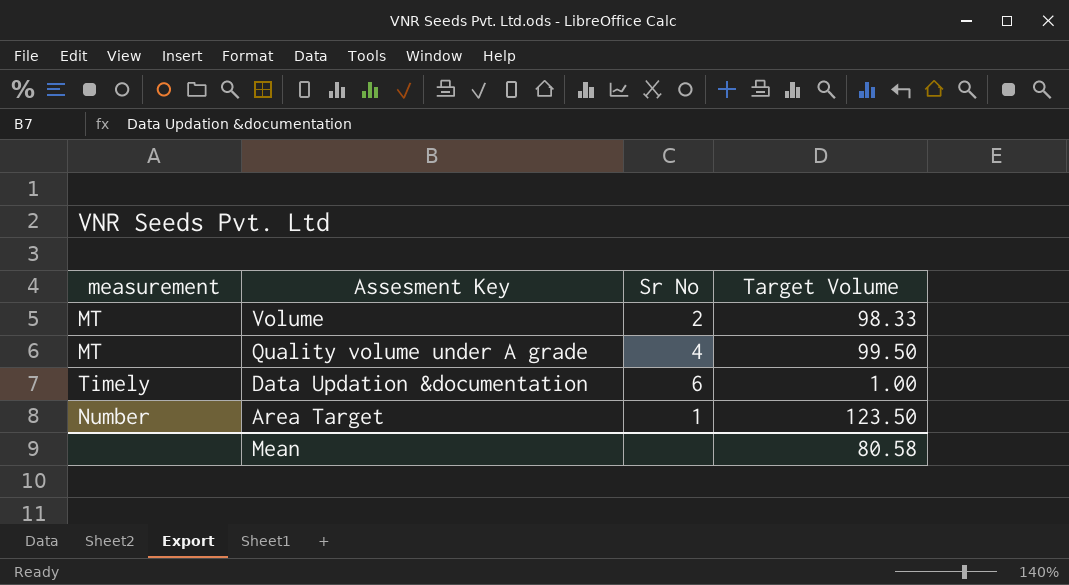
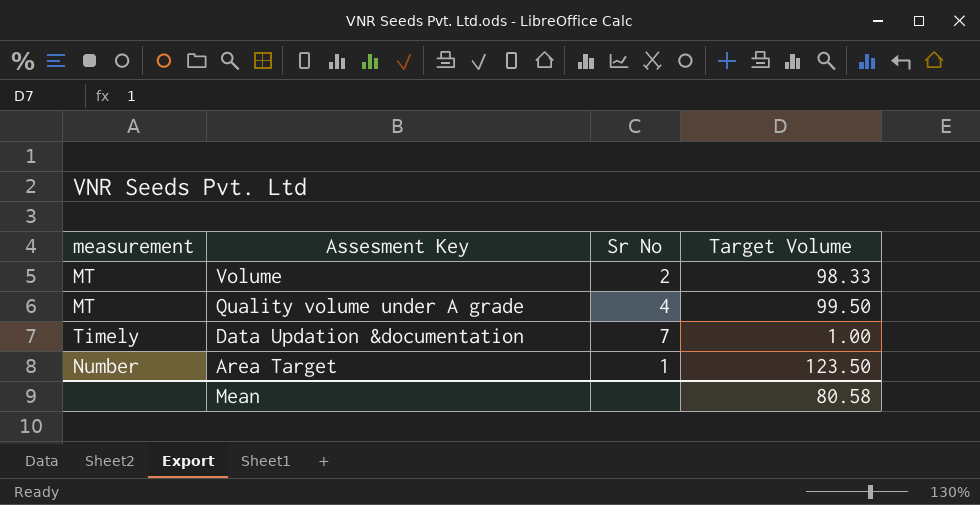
Data Updation &documentation | Sr No: 6 -> 7

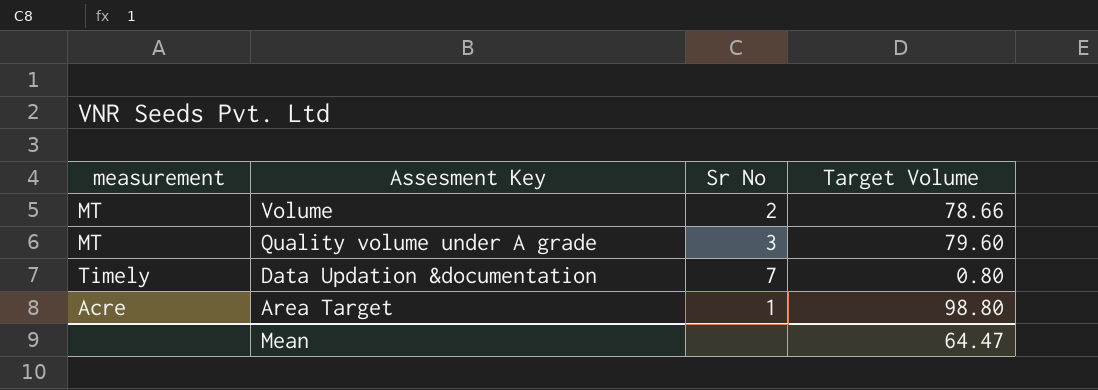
Volume | Target Volume: 98.33 -> 78.66
Quality volume under A grade | Sr No: 4 -> 3
Quality volume under A grade | Target Volume: 99.50 -> 79.60
Data Updation &documentation | Target Volume: 1.00 -> 0.80
Area Target | measurement: Number -> Acre
Area Target | Target Volume: 123.50 -> 98.80
Mean | Target Volume: 80.58 -> 64.47

